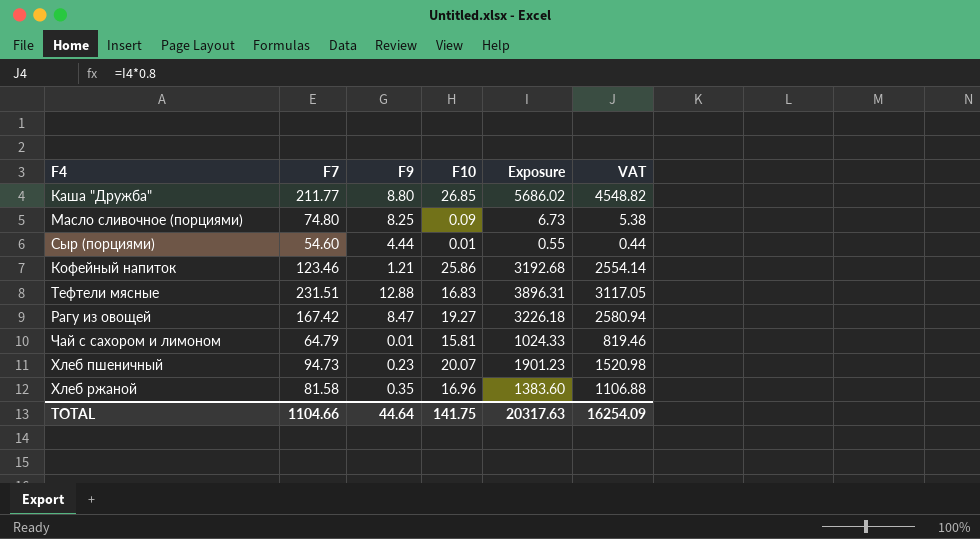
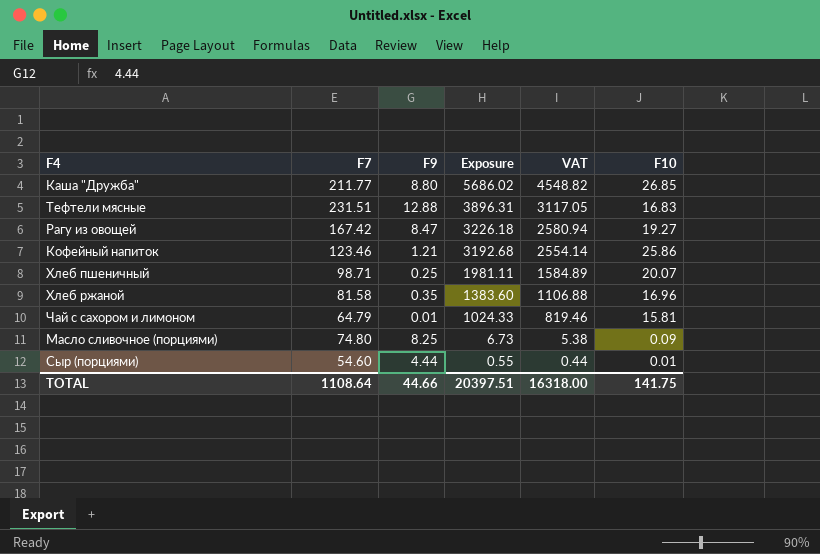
row order: none -> Exposure descending
column F10 | position: 4 -> 6
Хлеб пшеничный | F7: 94.73 -> 98.71
Хлеб пшеничный | F9: 0.23 -> 0.25
Хлеб пшеничный | Exposure: 1901.23 -> 1981.11
Хлеб пшеничный | VAT: 1520.98 -> 1584.89
TOTAL | F7: 1104.66 -> 1108.64
TOTAL | F9: 44.64 -> 44.66
TOTAL | Exposure: 20317.63 -> 20397.51
TOTAL | VAT: 16254.09 -> 16318.00

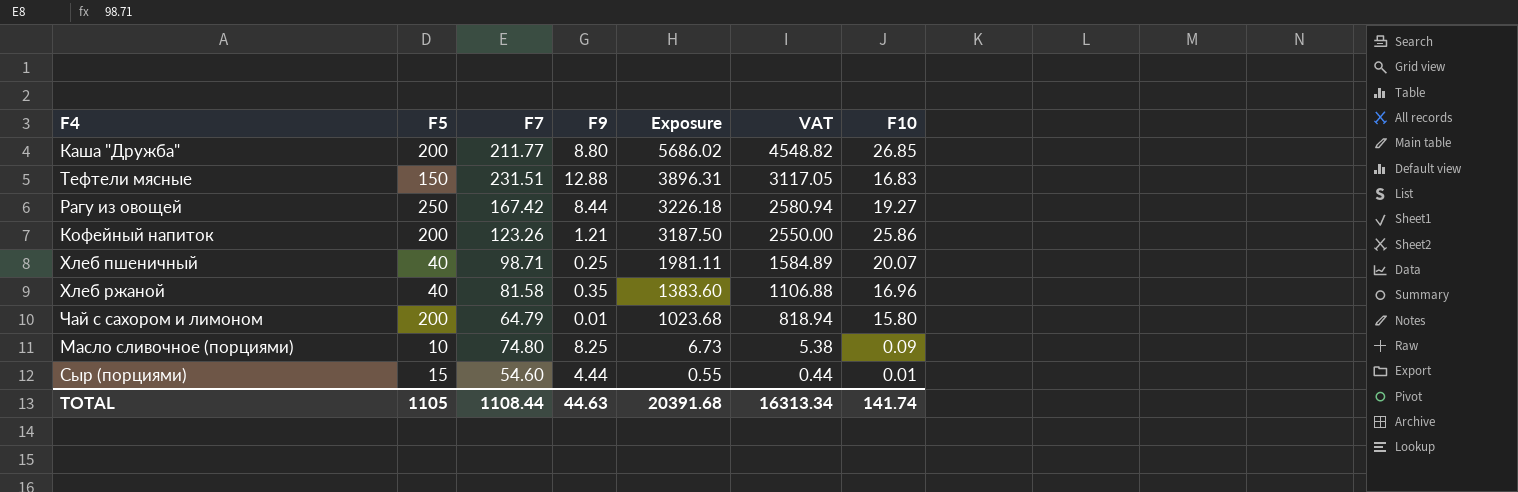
column F5 | position: none -> 2
Рагу из овощей | F9: 8.47 -> 8.44
Кофейный напиток | F7: 123.46 -> 123.26
Кофейный напиток | Exposure: 3192.68 -> 3187.50
Кофейный напиток | VAT: 2554.14 -> 2550.00
Чай с сахором и лимоном | Exposure: 1024.33 -> 1023.68
Чай с сахором и лимоном | VAT: 819.46 -> 818.94
Чай с сахором и лимоном | F10: 15.81 -> 15.80
TOTAL | F7: 1108.64 -> 1108.44
TOTAL | F9: 44.66 -> 44.63
TOTAL | Exposure: 20397.51 -> 20391.68
TOTAL | VAT: 16318.00 -> 16313.34
TOTAL | F10: 141.75 -> 141.74

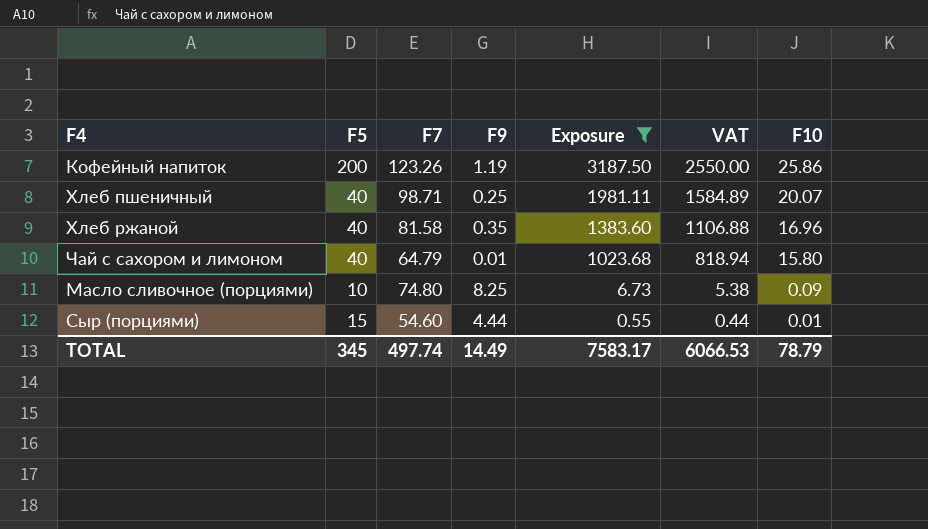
filter: none -> Exposure <= 3187.50
Кофейный напиток | F9: 1.21 -> 1.19
Чай с сахором и лимоном | F5: 200 -> 40
TOTAL | F5: 1105 -> 345
TOTAL | F7: 1108.44 -> 497.74
TOTAL | F9: 44.63 -> 14.49
TOTAL | Exposure: 20391.68 -> 7583.17
TOTAL | VAT: 16313.34 -> 6066.53
TOTAL | F10: 141.74 -> 78.79

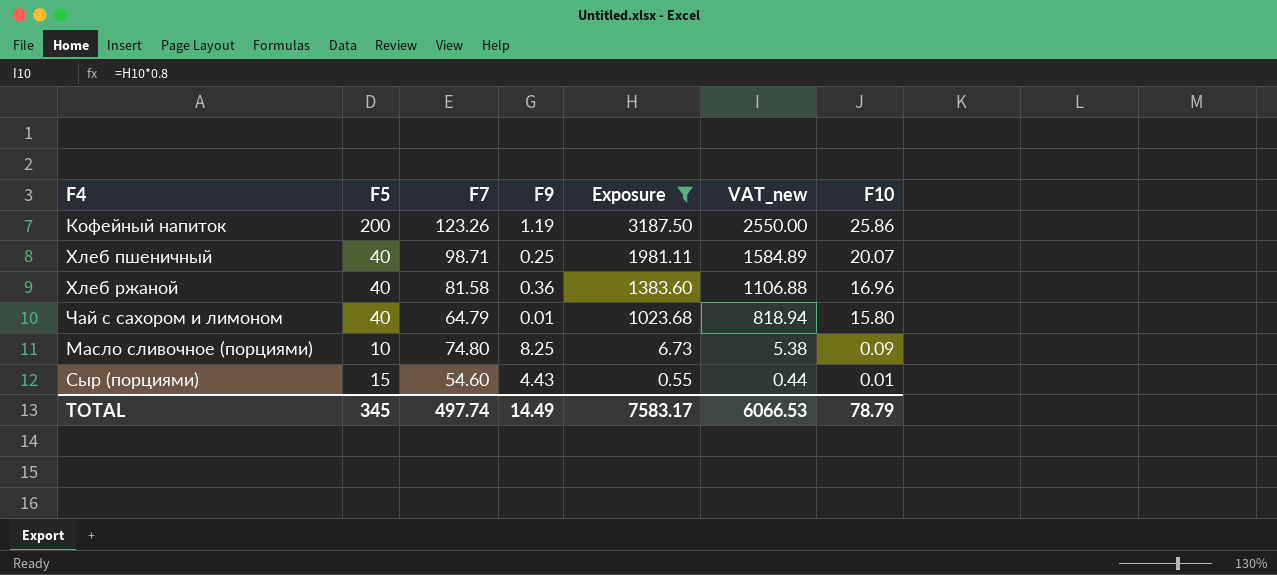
column name: VAT -> VAT_new
Хлеб ржаной | F9: 0.35 -> 0.36
Сыр (порциями) | F9: 4.44 -> 4.43

